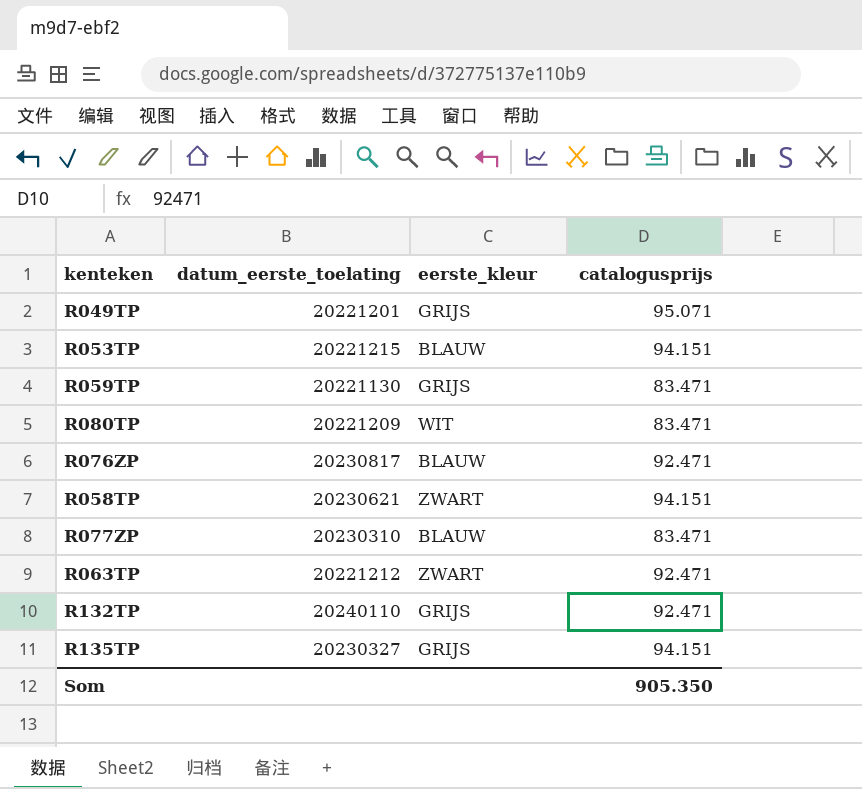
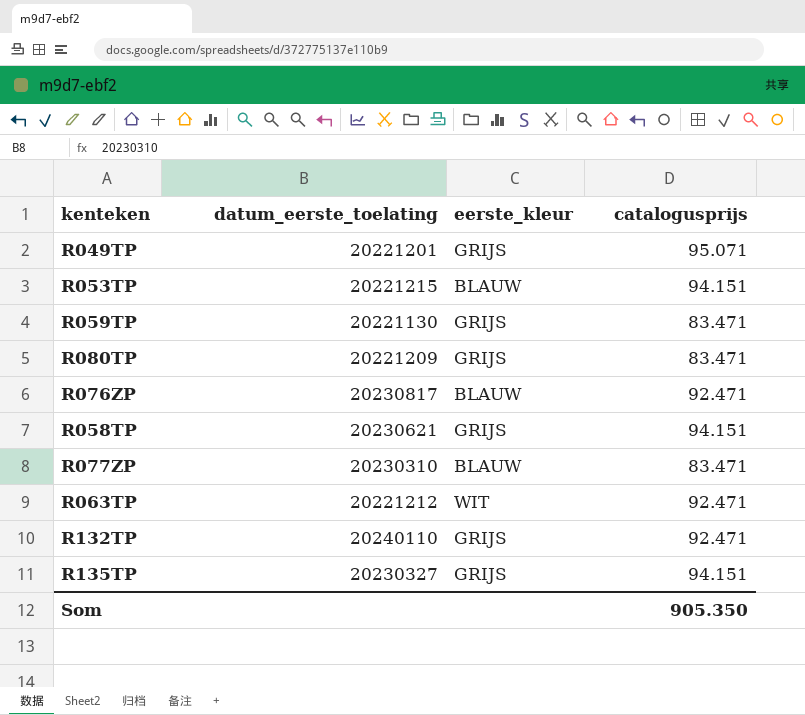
R080TP | eerste_kleur: WIT -> GRIJS
R058TP | eerste_kleur: ZWART -> GRIJS
R063TP | eerste_kleur: ZWART -> WIT

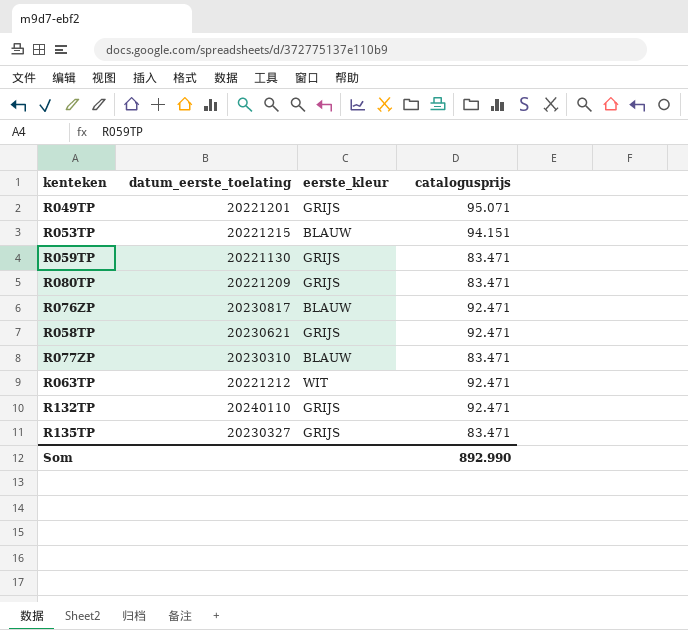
R058TP | catalogusprijs: 94.151 -> 92.471
R135TP | catalogusprijs: 94.151 -> 83.471
Som | catalogusprijs: 905.350 -> 892.990

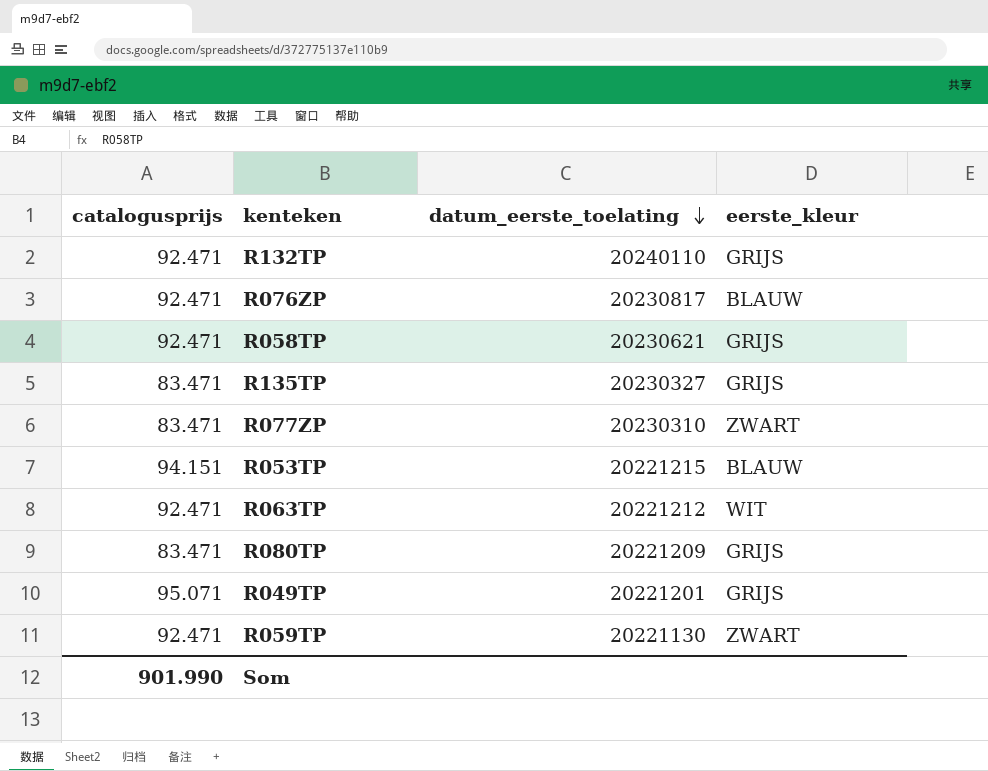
row order: none -> datum_eerste_toelating descending
column catalogusprijs | position: 4 -> 1
R077ZP | eerste_kleur: BLAUW -> ZWART
R059TP | catalogusprijs: 83.471 -> 92.471
R059TP | eerste_kleur: GRIJS -> ZWART
Som | catalogusprijs: 892.990 -> 901.990

